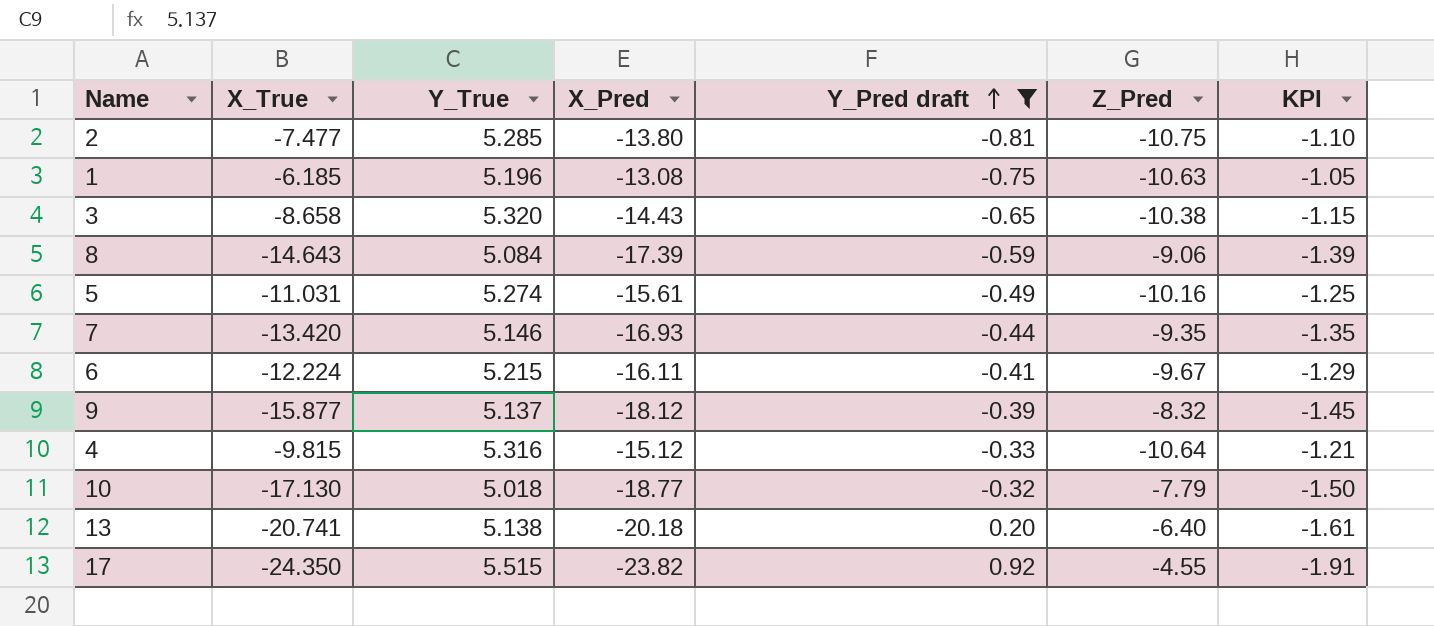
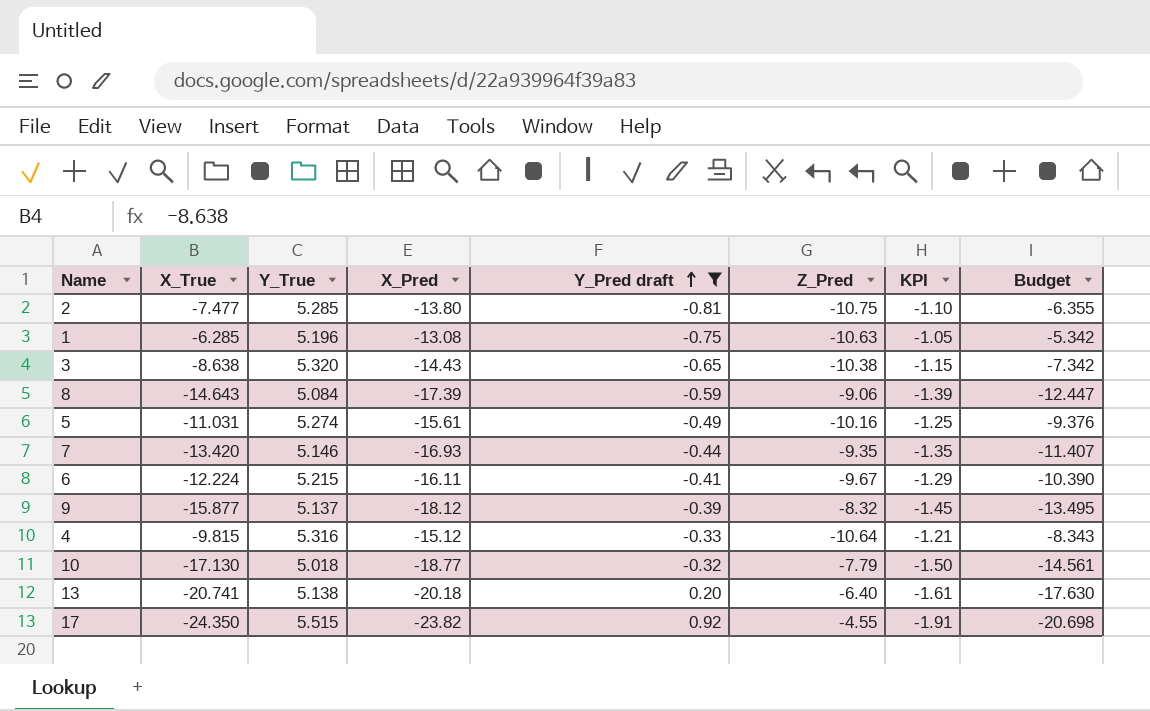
column Budget | formula: none -> [X_True] * 0.85
1 | X_True: -6.185 -> -6.285
3 | X_True: -8.658 -> -8.638

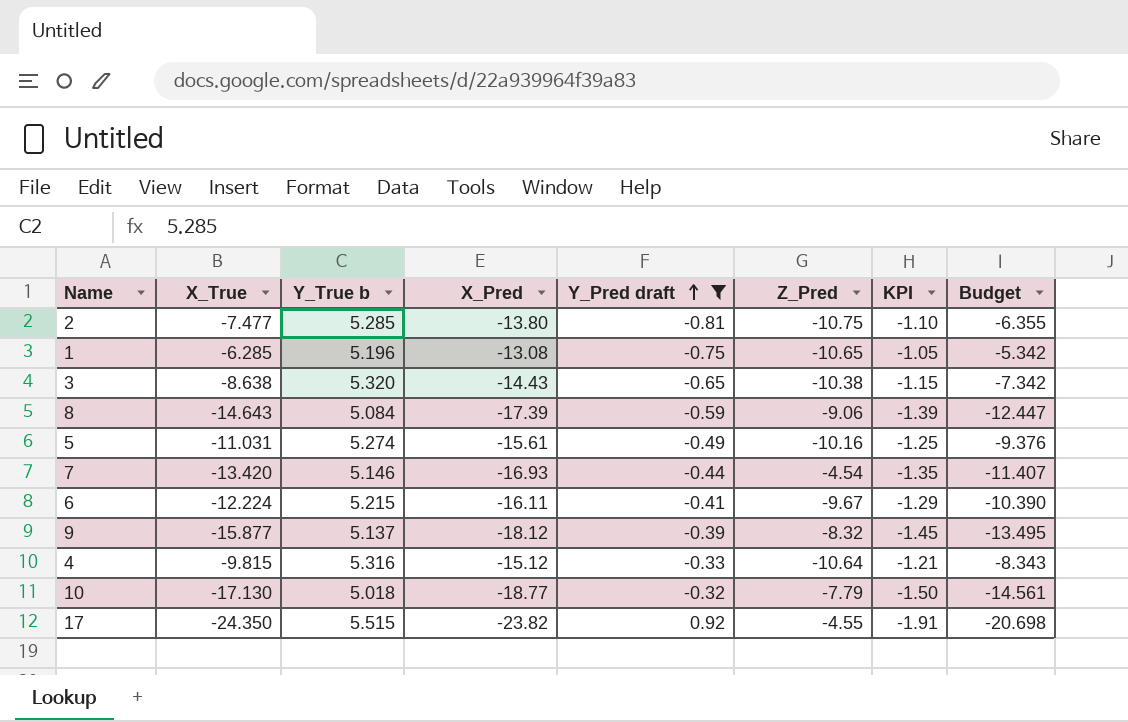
column name: Y_True -> Y_True b
row 13: -20.741 | 5.138 | -20.18 | 0.20 | -6.40 | -1.61 | -17.630 -> none
1 | Z_Pred: -10.63 -> -10.65
7 | Z_Pred: -9.35 -> -4.54

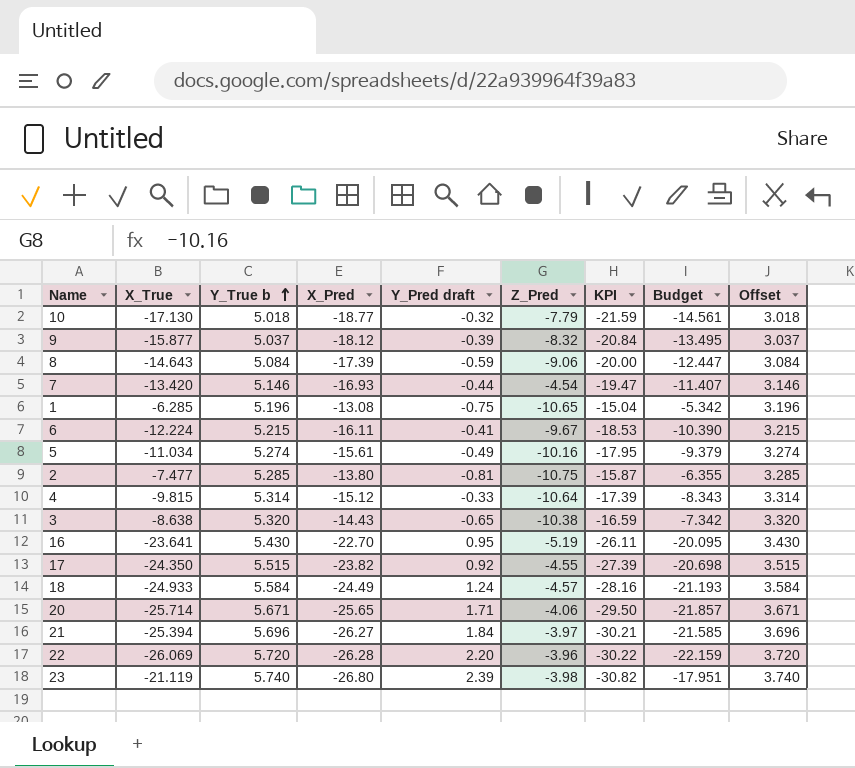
filter: Y_Pred draft <= 0.92 -> none
row order: Y_Pred draft ascending -> Y_True b ascending
column KPI | formula: [X_Pred] * 0.08 -> [X_Pred] * 1.15
column Offset | formula: none -> [Y_True b] - 2
9 | Y_True b: 5.137 -> 5.037
5 | X_True: -11.031 -> -11.034
5 | Budget: -9.376 -> -9.379
4 | Y_True b: 5.316 -> 5.314

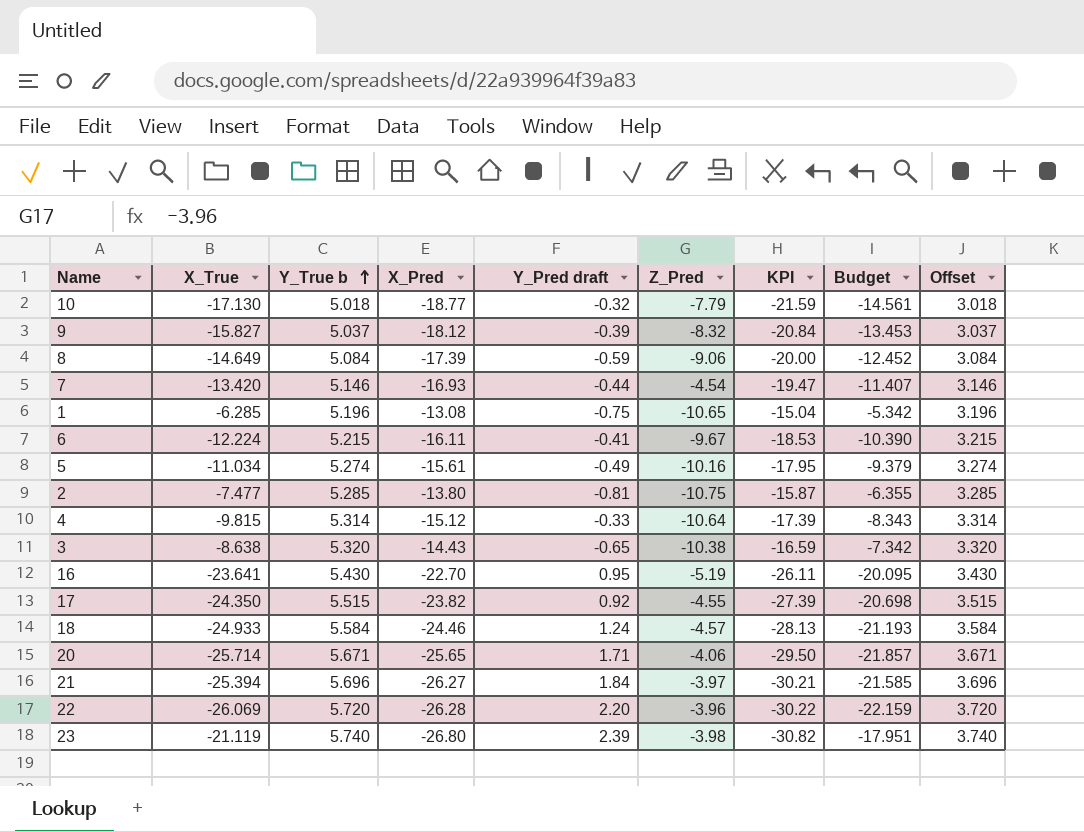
9 | X_True: -15.877 -> -15.827
9 | Budget: -13.495 -> -13.453
8 | X_True: -14.643 -> -14.649
8 | Budget: -12.447 -> -12.452
18 | X_Pred: -24.49 -> -24.46
18 | KPI: -28.16 -> -28.13

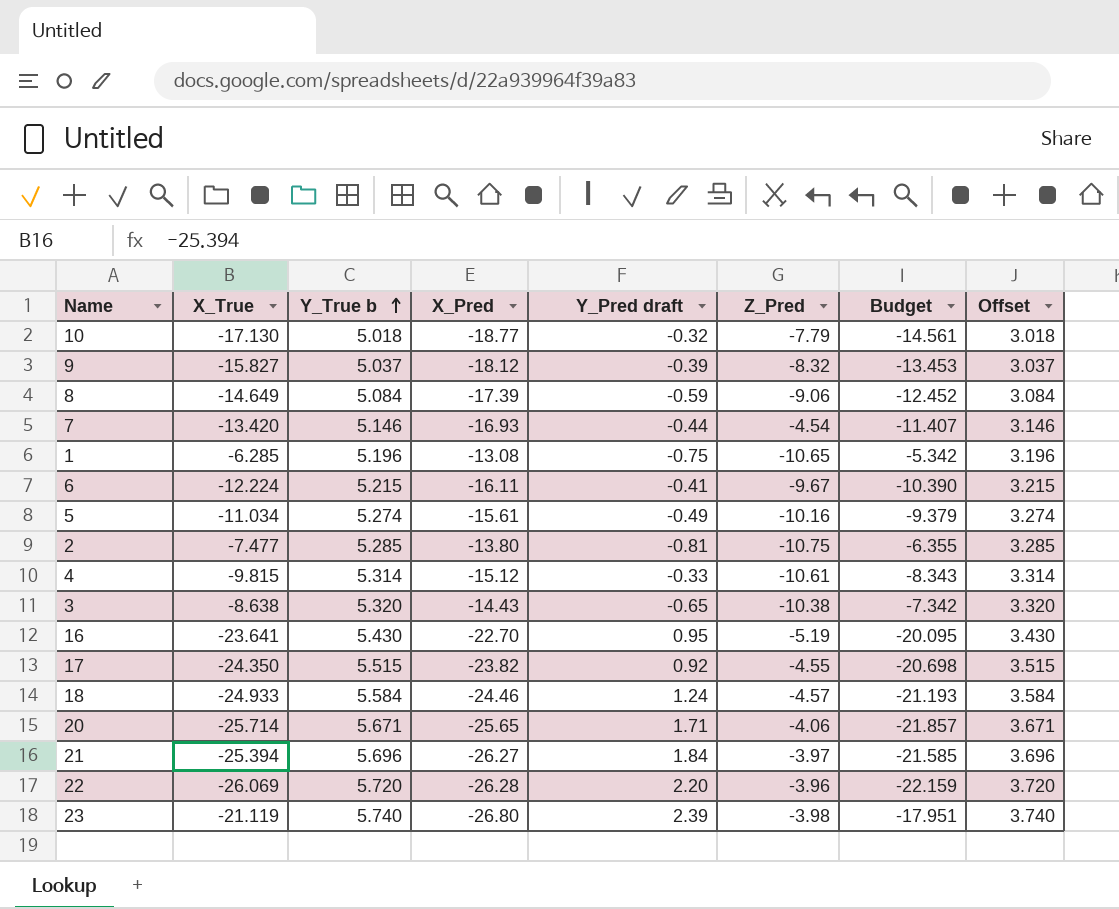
column KPI | formula: [X_Pred] * 1.15 -> none
4 | Z_Pred: -10.64 -> -10.61

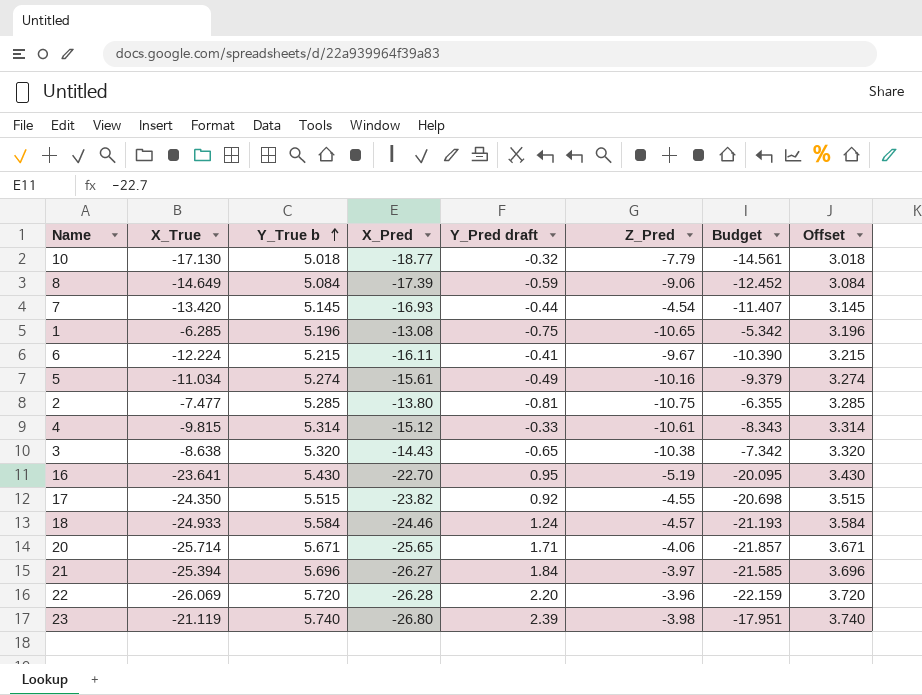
row 9: -15.827 | 5.037 | -18.12 | -0.39 | -8.32 | -13.453 | 3.037 -> none
7 | Y_True b: 5.146 -> 5.145
7 | Offset: 3.146 -> 3.145

